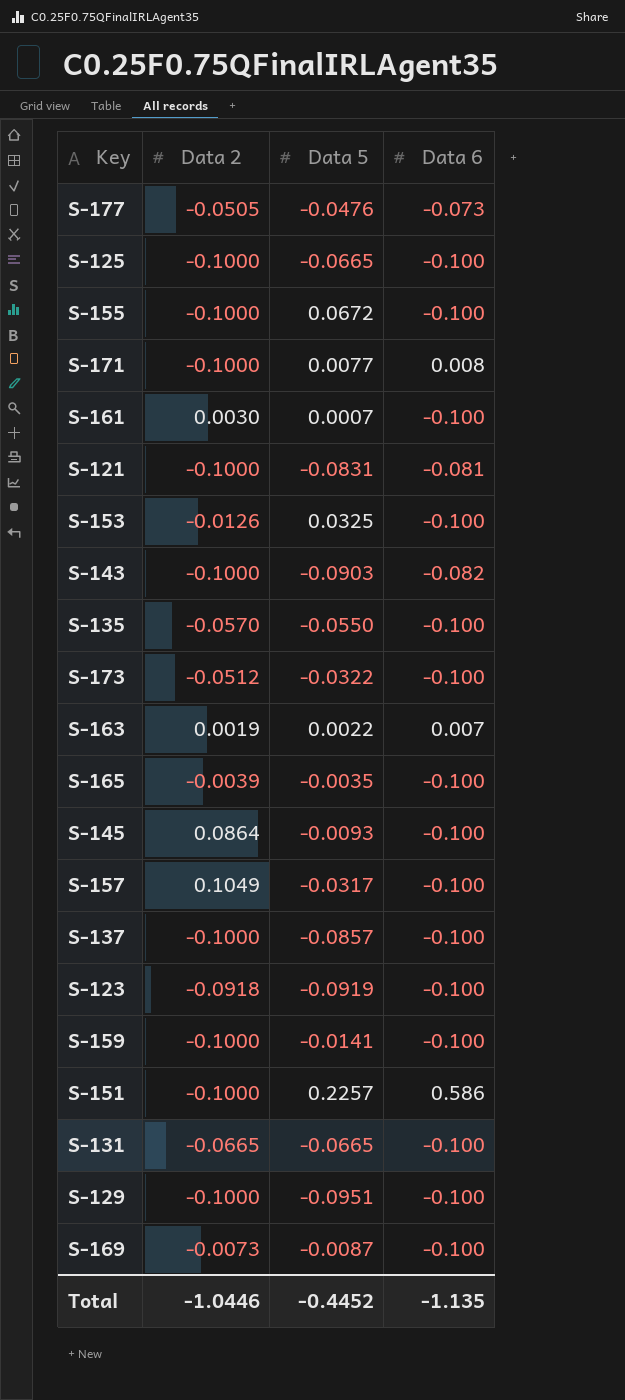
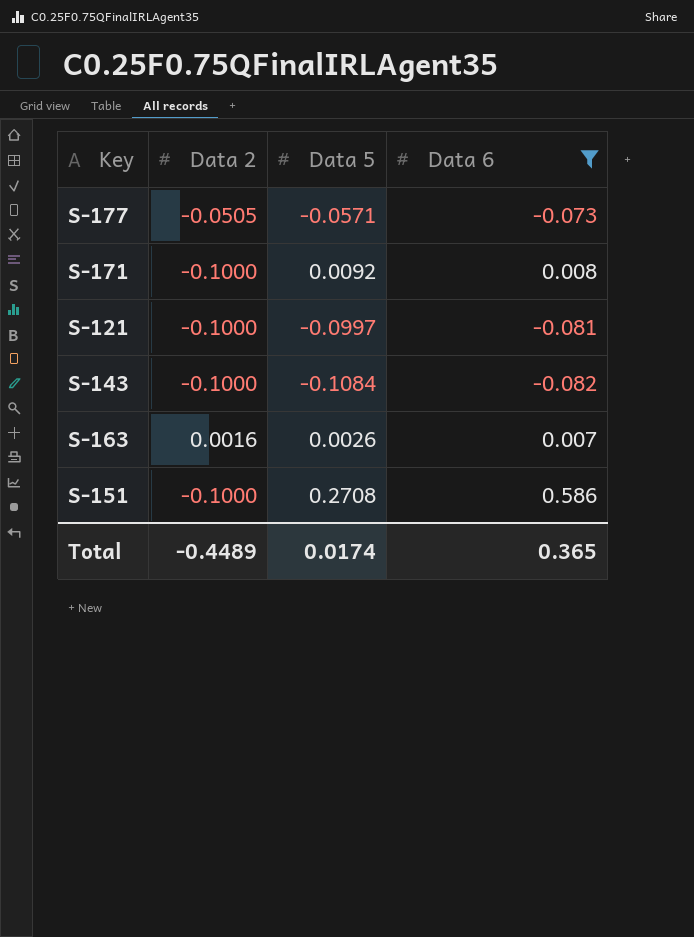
filter: none -> Data 6 != -0.100
S-177 | Data 5: -0.0476 -> -0.0571
S-171 | Data 5: 0.0077 -> 0.0092
S-121 | Data 5: -0.0831 -> -0.0997
S-143 | Data 5: -0.0903 -> -0.1084
S-163 | Data 2: 0.0019 -> 0.0016
S-163 | Data 5: 0.0022 -> 0.0026
S-151 | Data 5: 0.2257 -> 0.2708
Total | Data 2: -1.0446 -> -0.4489
Total | Data 5: -0.4452 -> 0.0174
Total | Data 6: -1.135 -> 0.365

